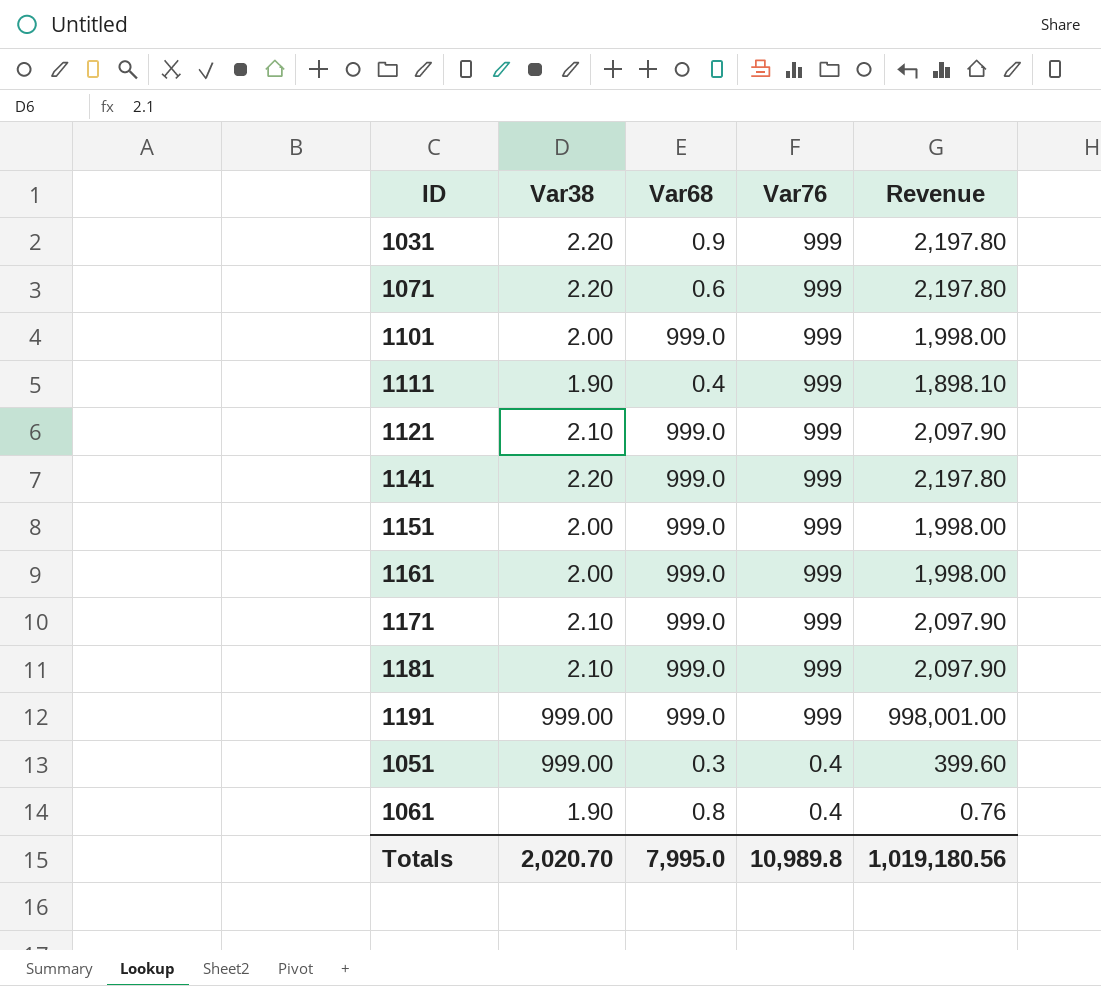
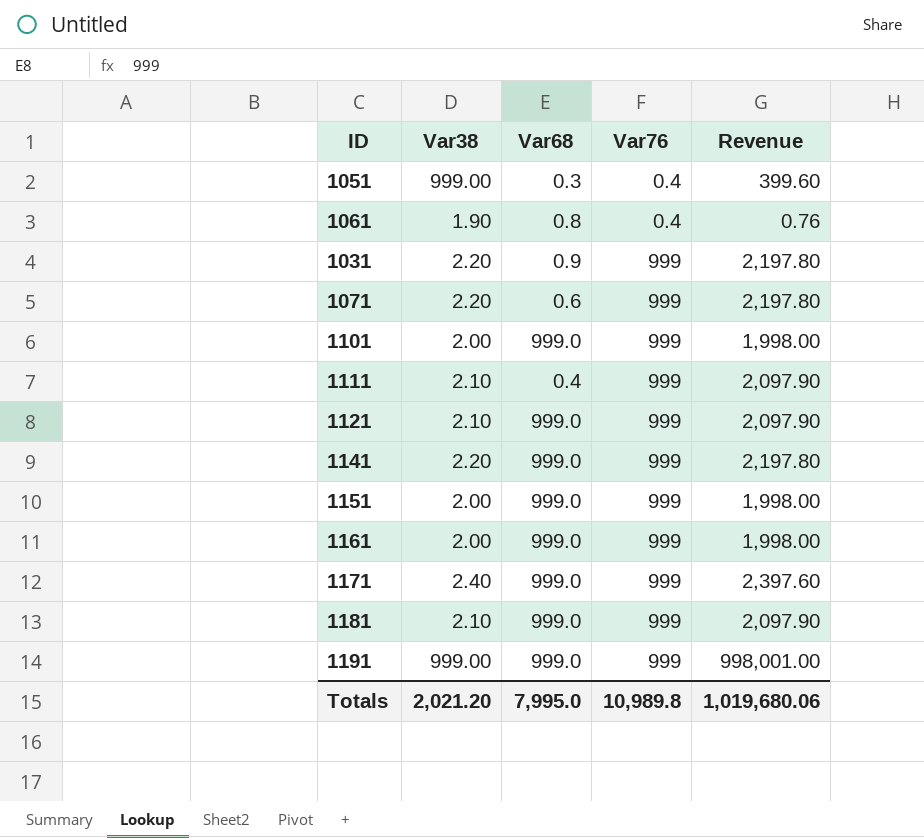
row order: Var76 descending -> Var76 ascending
1111 | Var38: 1.90 -> 2.10
1111 | Revenue: 1,898.10 -> 2,097.90
1171 | Var38: 2.10 -> 2.40
1171 | Revenue: 2,097.90 -> 2,397.60
Totals | Var38: 2,020.70 -> 2,021.20
Totals | Revenue: 1,019,180.56 -> 1,019,680.06

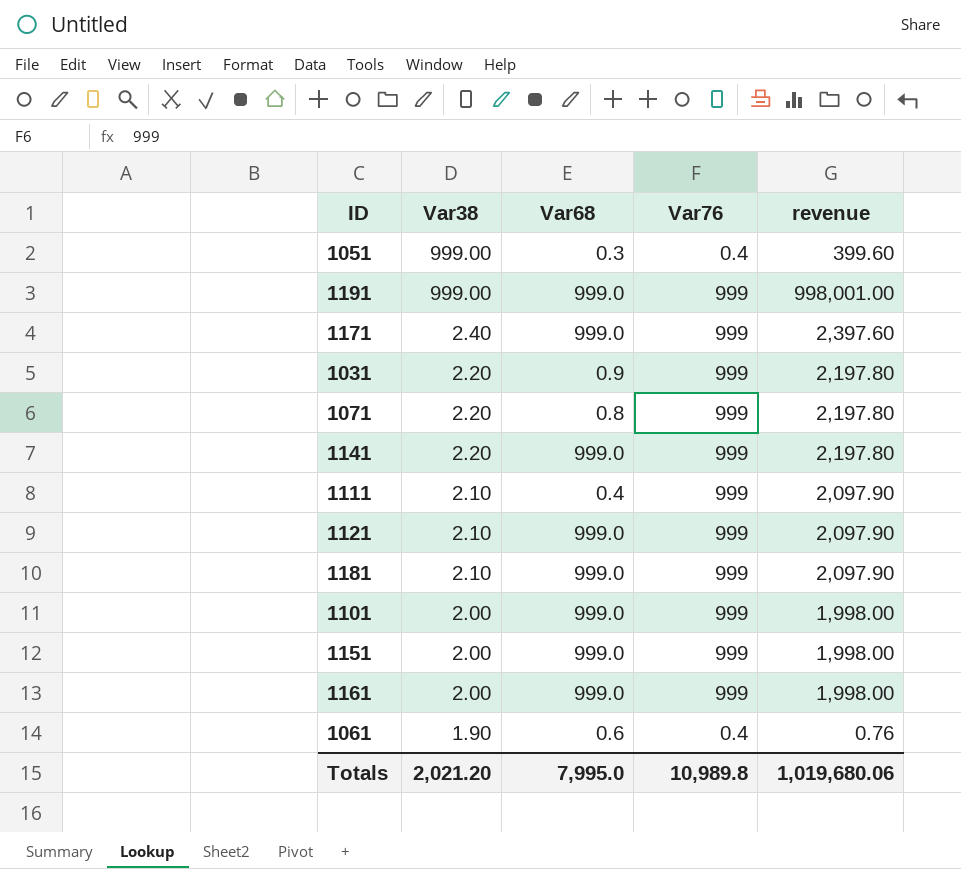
row order: Var76 ascending -> Var38 descending
column name: Revenue -> revenue
1071 | Var68: 0.6 -> 0.8
1061 | Var68: 0.8 -> 0.6

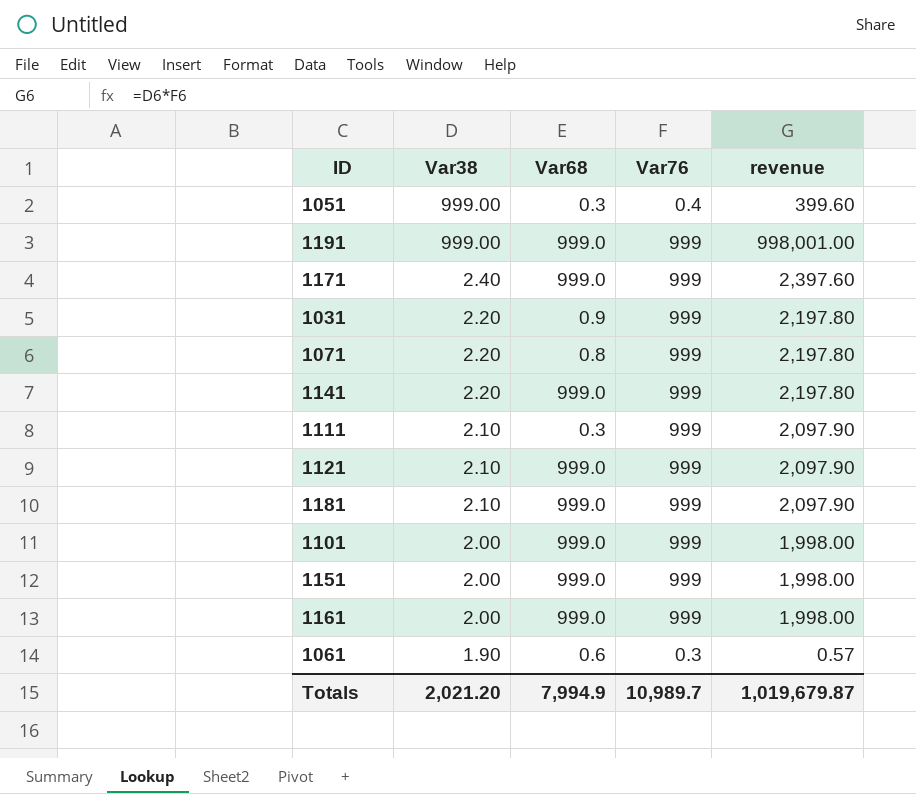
1111 | Var68: 0.4 -> 0.3
1061 | Var76: 0.4 -> 0.3
1061 | revenue: 0.76 -> 0.57
Totals | Var68: 7,995.0 -> 7,994.9
Totals | Var76: 10,989.8 -> 10,989.7
Totals | revenue: 1,019,680.06 -> 1,019,679.87

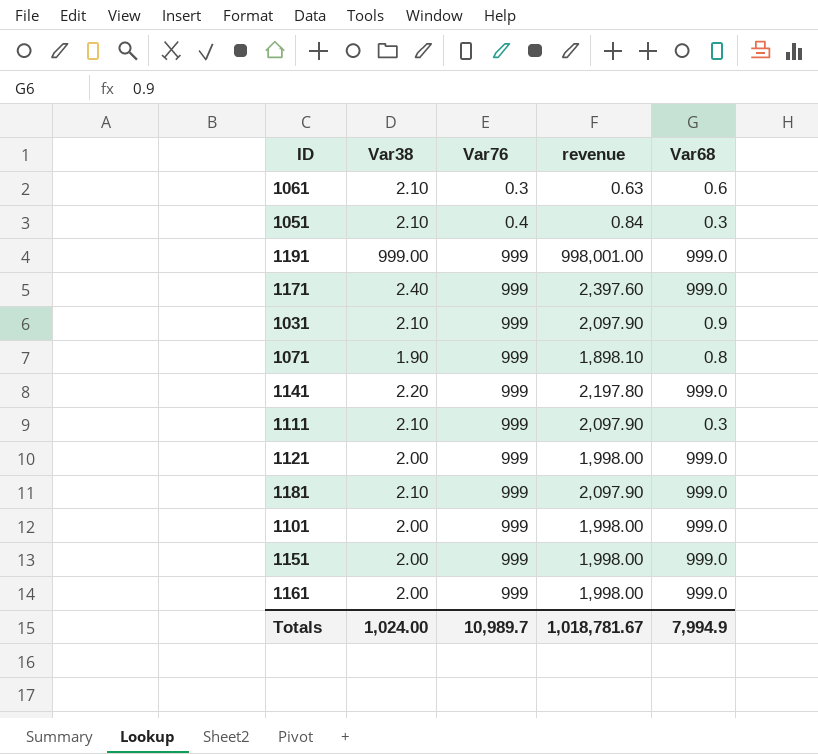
row order: Var38 descending -> Var76 ascending
column Var68 | position: 3 -> 5
1061 | Var38: 1.90 -> 2.10
1061 | revenue: 0.57 -> 0.63
1051 | Var38: 999.00 -> 2.10
1051 | revenue: 399.60 -> 0.84
1031 | Var38: 2.20 -> 2.10
1031 | revenue: 2,197.80 -> 2,097.90
1071 | Var38: 2.20 -> 1.90
1071 | revenue: 2,197.80 -> 1,898.10
1121 | Var38: 2.10 -> 2.00
1121 | revenue: 2,097.90 -> 1,998.00
Totals | Var38: 2,021.20 -> 1,024.00
Totals | revenue: 1,019,679.87 -> 1,018,781.67

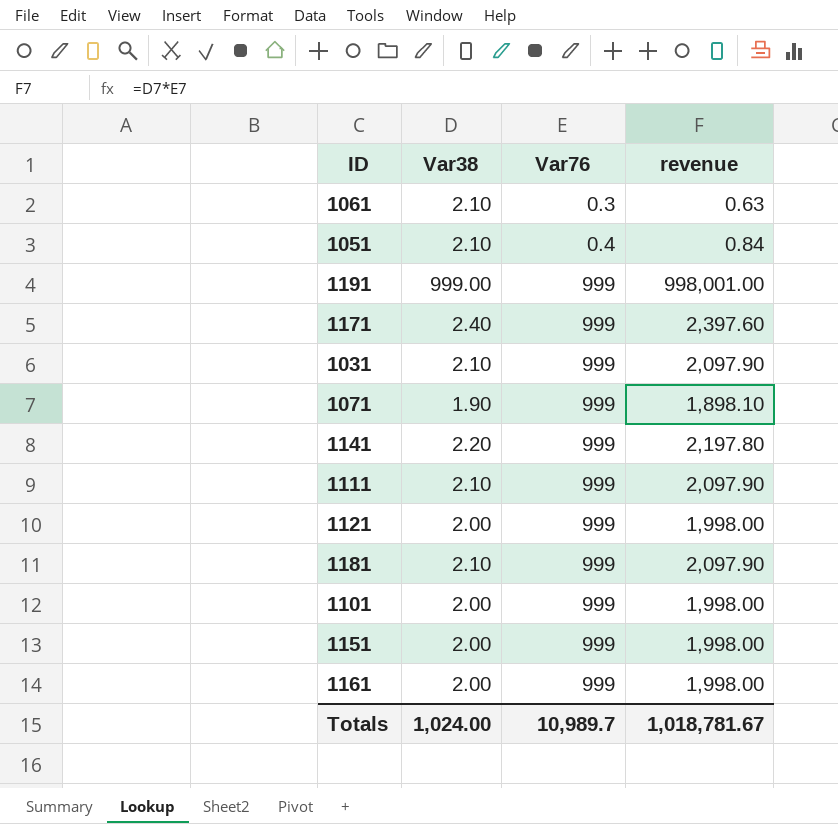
column Var68 | position: 5 -> none

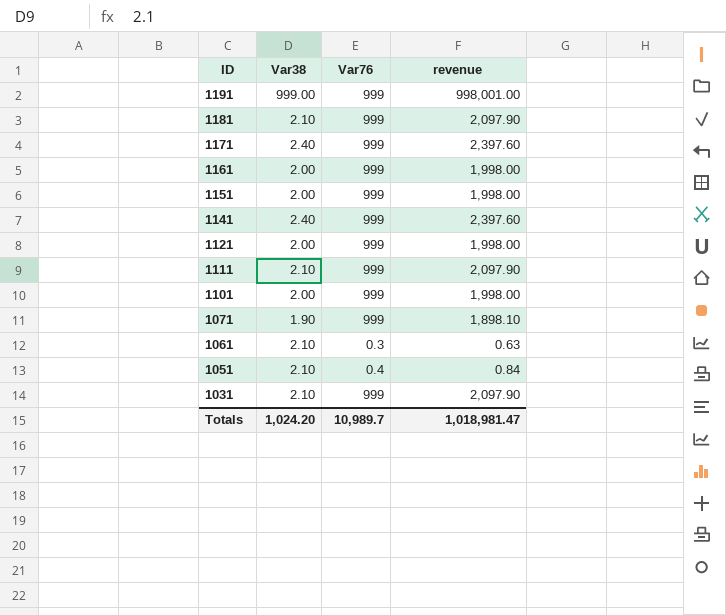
row order: Var76 ascending -> ID descending
1141 | Var38: 2.20 -> 2.40
1141 | revenue: 2,197.80 -> 2,397.60
Totals | Var38: 1,024.00 -> 1,024.20
Totals | revenue: 1,018,781.67 -> 1,018,981.47

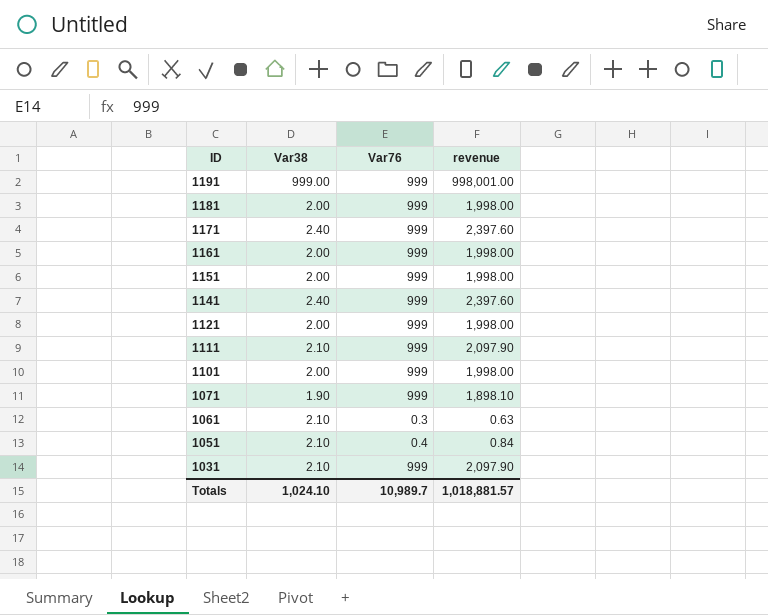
1181 | Var38: 2.10 -> 2.00
1181 | revenue: 2,097.90 -> 1,998.00
Totals | Var38: 1,024.20 -> 1,024.10
Totals | revenue: 1,018,981.47 -> 1,018,881.57

